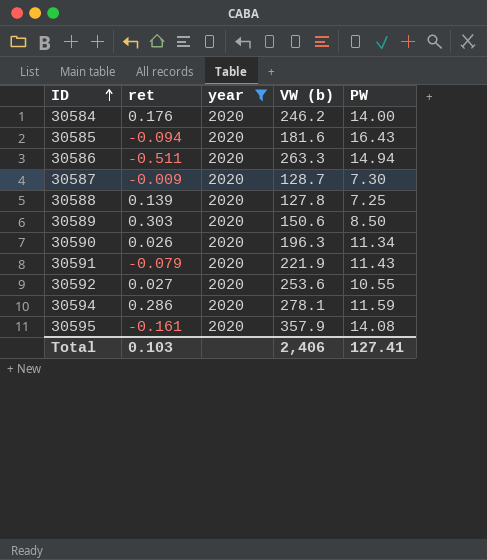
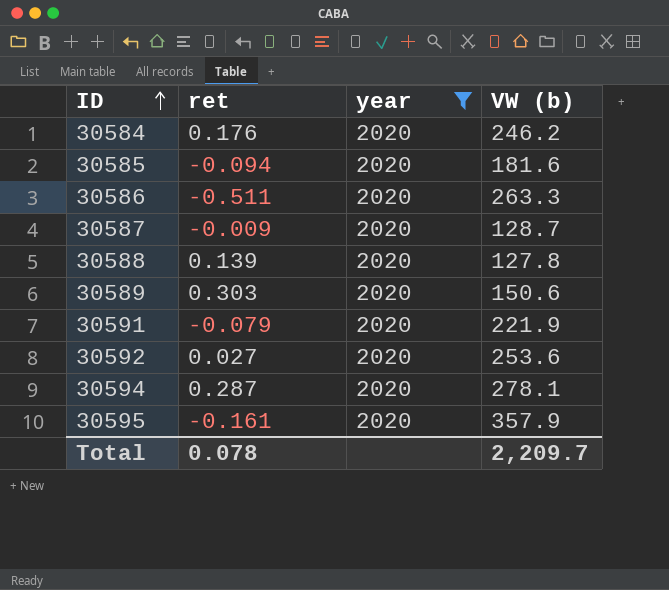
column PW | position: 5 -> none
row 30590: 0.026 | 2020 | 196.3 | 11.34 -> none
30594 | ret: 0.286 -> 0.287
Total | ret: 0.103 -> 0.078
Total | VW (b): 2,406 -> 2,209.7

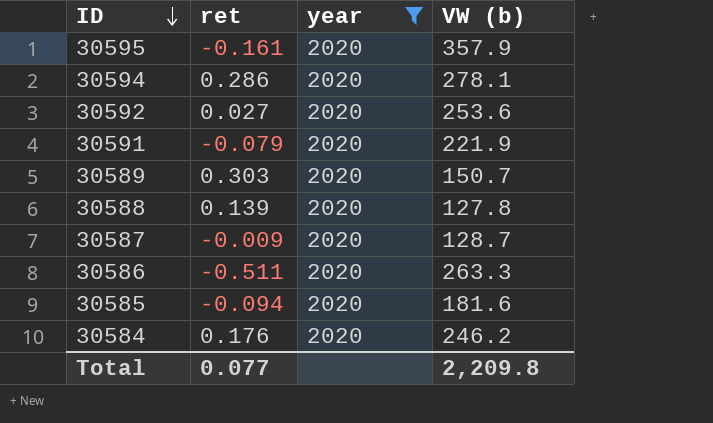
row order: ID ascending -> ID descending
30594 | ret: 0.287 -> 0.286
30589 | VW (b): 150.6 -> 150.7
Total | ret: 0.078 -> 0.077
Total | VW (b): 2,209.7 -> 2,209.8

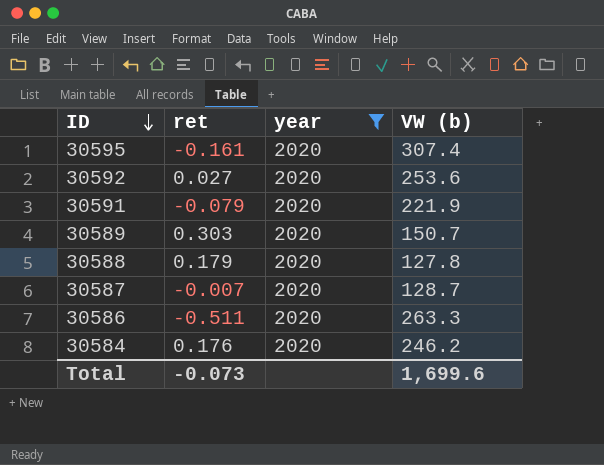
row 30594: 0.286 | 2020 | 278.1 -> none
row 30585: -0.094 | 2020 | 181.6 -> none
30595 | VW (b): 357.9 -> 307.4
30588 | ret: 0.139 -> 0.179
30587 | ret: -0.009 -> -0.007
Total | ret: 0.077 -> -0.073
Total | VW (b): 2,209.8 -> 1,699.6

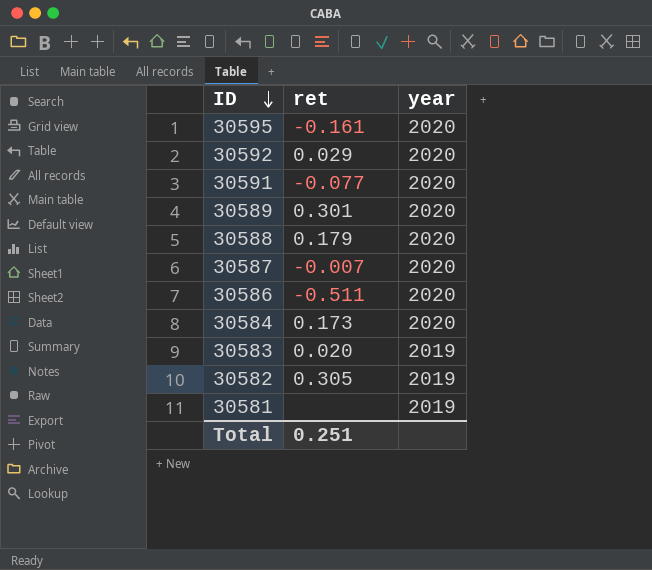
filter: year = 2020 -> none
column VW (b) | position: 4 -> none
30592 | ret: 0.027 -> 0.029
30591 | ret: -0.079 -> -0.077
30589 | ret: 0.303 -> 0.301
30584 | ret: 0.176 -> 0.173
Total | ret: -0.073 -> 0.251

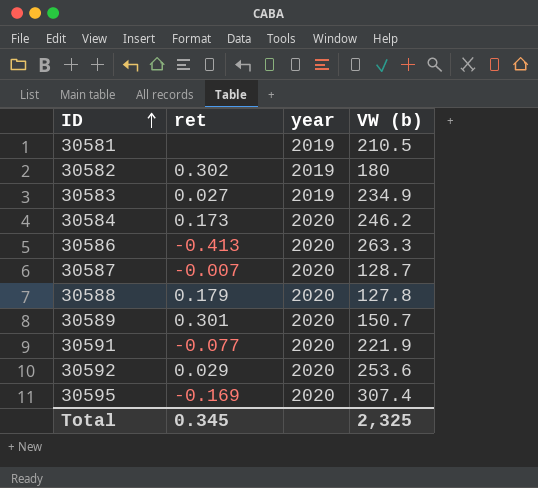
row order: ID descending -> ID ascending
column VW (b) | position: none -> 4
30582 | ret: 0.305 -> 0.302
30583 | ret: 0.020 -> 0.027
30586 | ret: -0.511 -> -0.413
30595 | ret: -0.161 -> -0.169
Total | ret: 0.251 -> 0.345

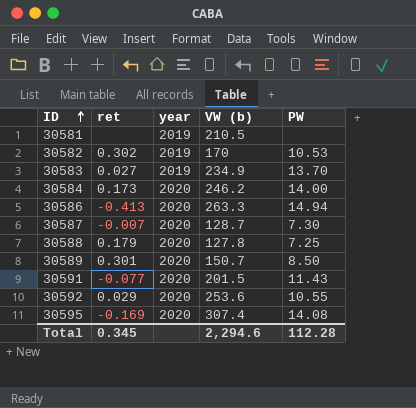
column PW | position: none -> 5
30582 | VW (b): 180 -> 170
30591 | VW (b): 221.9 -> 201.5
Total | VW (b): 2,325 -> 2,294.6

